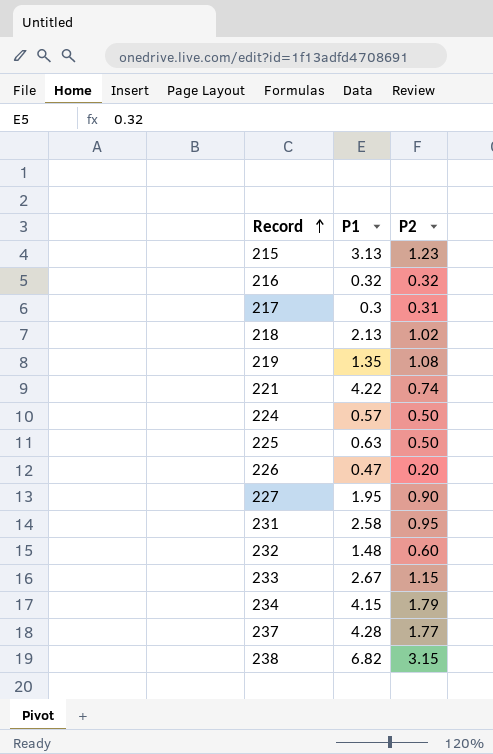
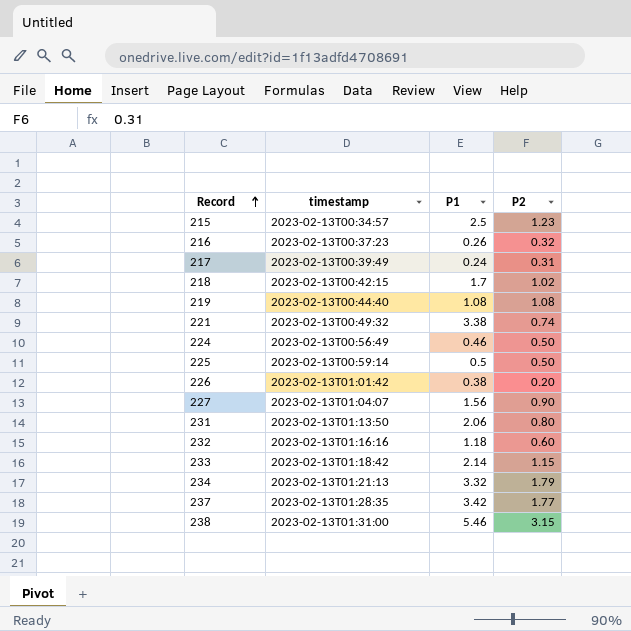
column timestamp | position: none -> 2
215 | P1: 3.13 -> 2.5
216 | P1: 0.32 -> 0.26
217 | P1: 0.3 -> 0.24
218 | P1: 2.13 -> 1.7
219 | P1: 1.35 -> 1.08
221 | P1: 4.22 -> 3.38
224 | P1: 0.57 -> 0.46
225 | P1: 0.63 -> 0.5
226 | P1: 0.47 -> 0.38
227 | P1: 1.95 -> 1.56
231 | P1: 2.58 -> 2.06
231 | P2: 0.95 -> 0.80
232 | P1: 1.48 -> 1.18
233 | P1: 2.67 -> 2.14
234 | P1: 4.15 -> 3.32
237 | P1: 4.28 -> 3.42
238 | P1: 6.82 -> 5.46

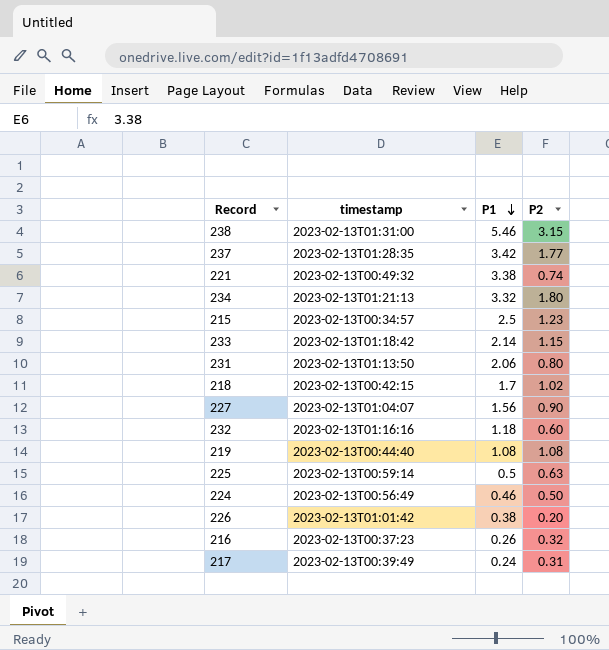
row order: Record ascending -> P1 descending
234 | P2: 1.79 -> 1.80
225 | P2: 0.50 -> 0.63

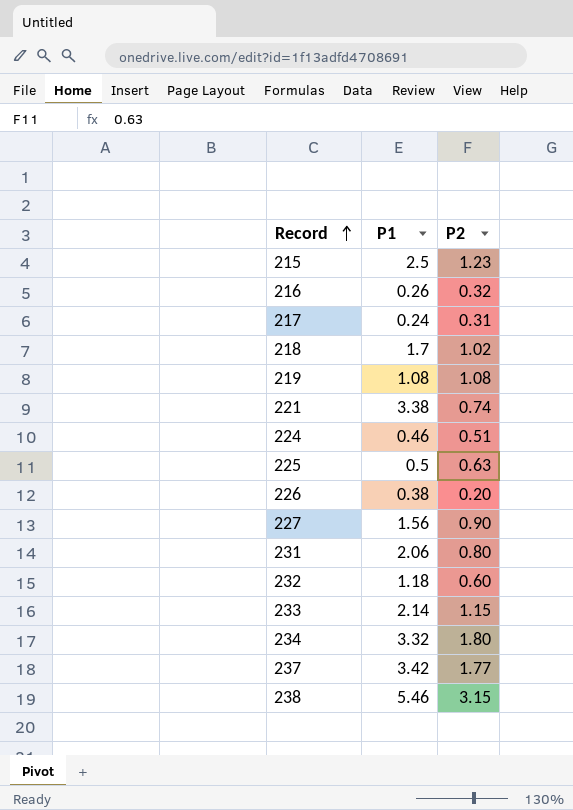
row order: P1 descending -> Record ascending
column timestamp | position: 2 -> none
224 | P2: 0.50 -> 0.51

